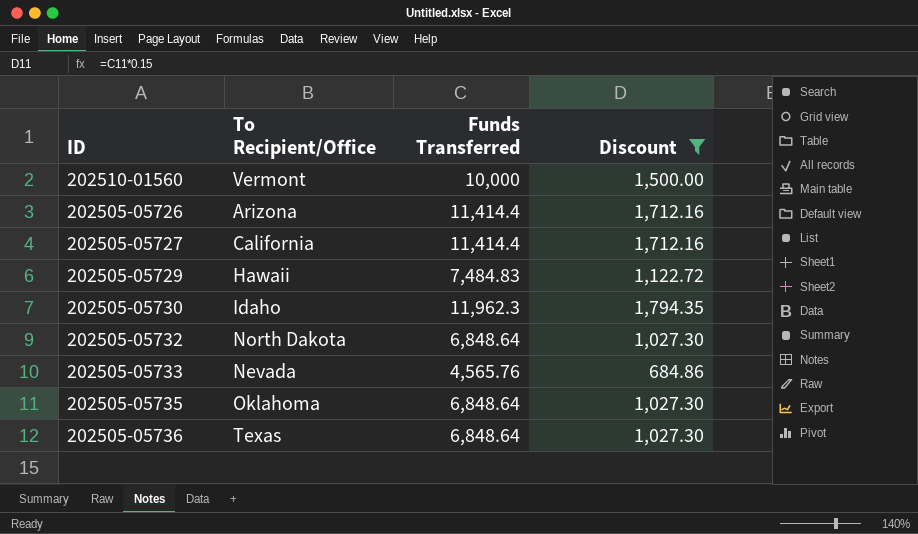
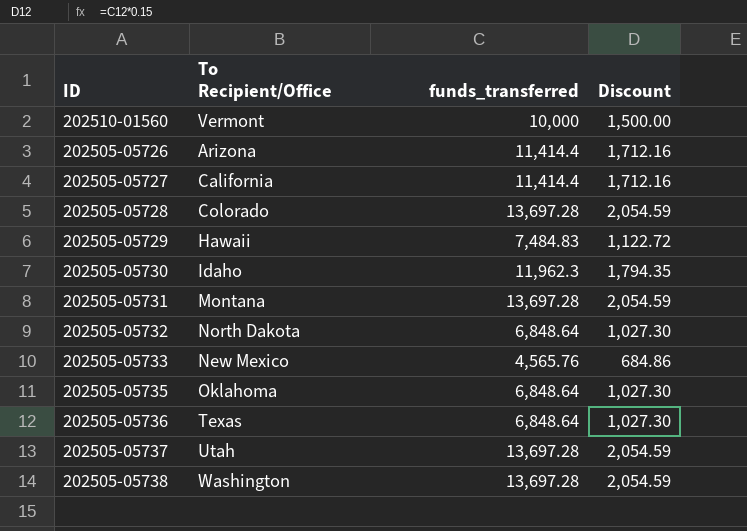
filter: Discount != 2,054.59 -> none
column name: Funds Transferred -> funds_transferred
202505-05733 | To Recipient/Office: Nevada -> New Mexico

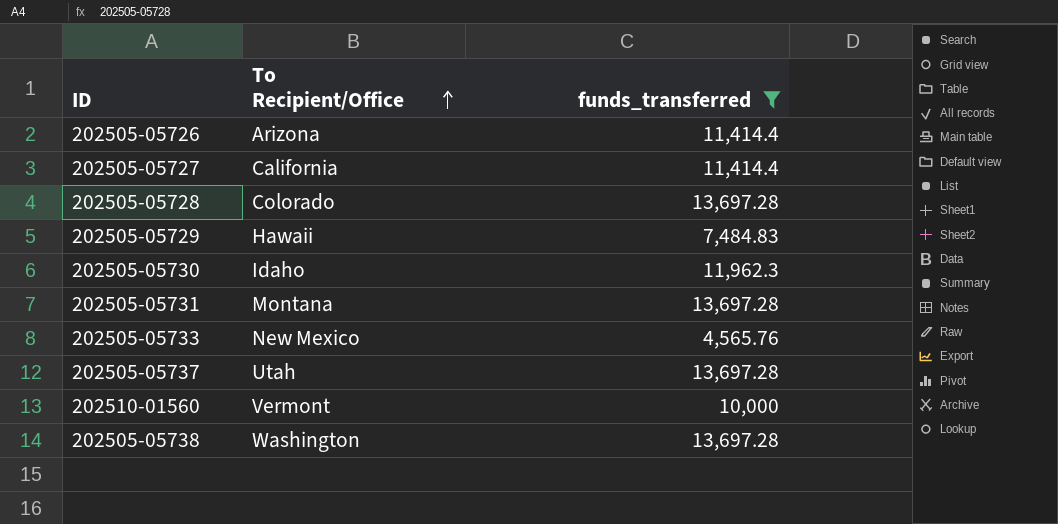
filter: none -> funds_transferred != 6,848.64
row order: none -> To Recipient/Office ascending
column Discount | formula: [funds_transferred] * 0.15 -> none

